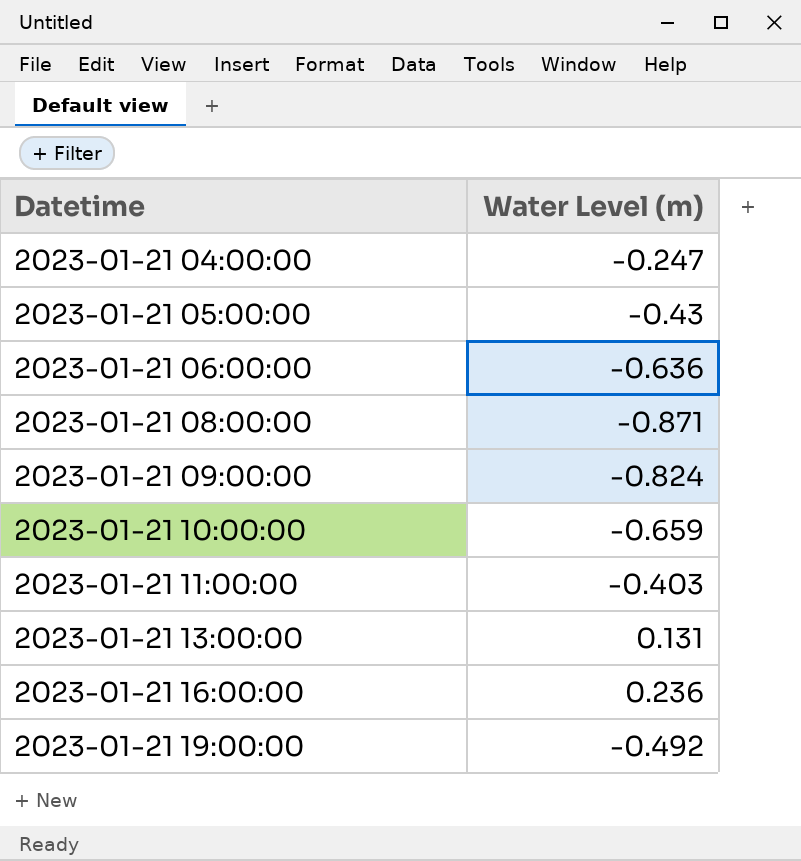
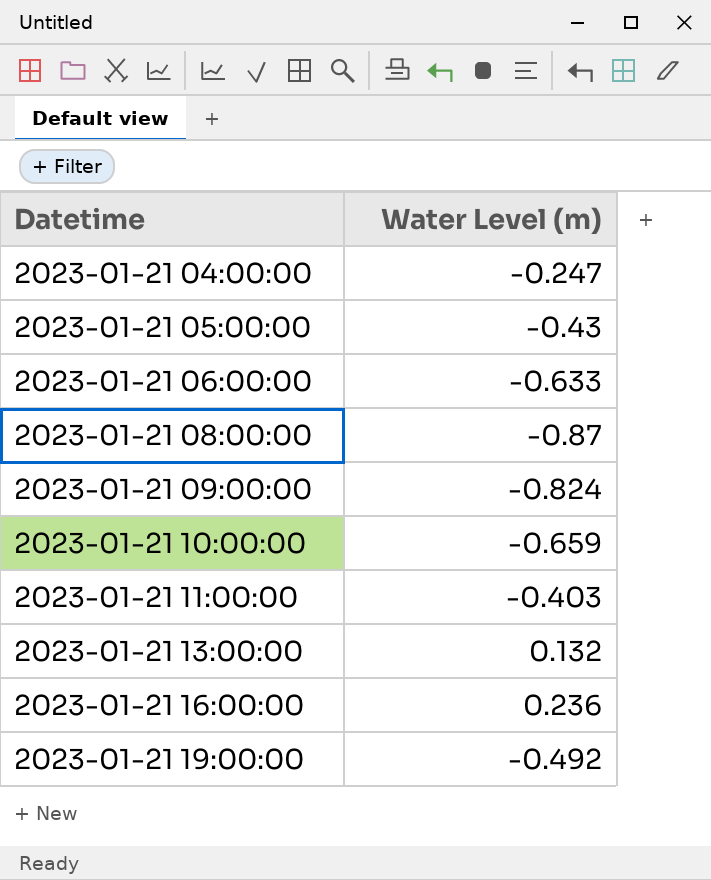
2023-01-21 06:00:00 | Water Level (m): -0.636 -> -0.633
2023-01-21 08:00:00 | Water Level (m): -0.871 -> -0.87
2023-01-21 13:00:00 | Water Level (m): 0.131 -> 0.132

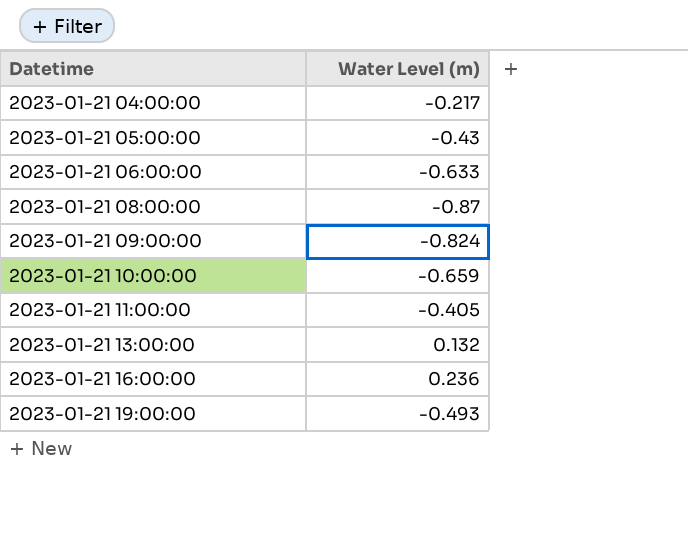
2023-01-21 04:00:00 | Water Level (m): -0.247 -> -0.217
2023-01-21 11:00:00 | Water Level (m): -0.403 -> -0.405
2023-01-21 19:00:00 | Water Level (m): -0.492 -> -0.493

